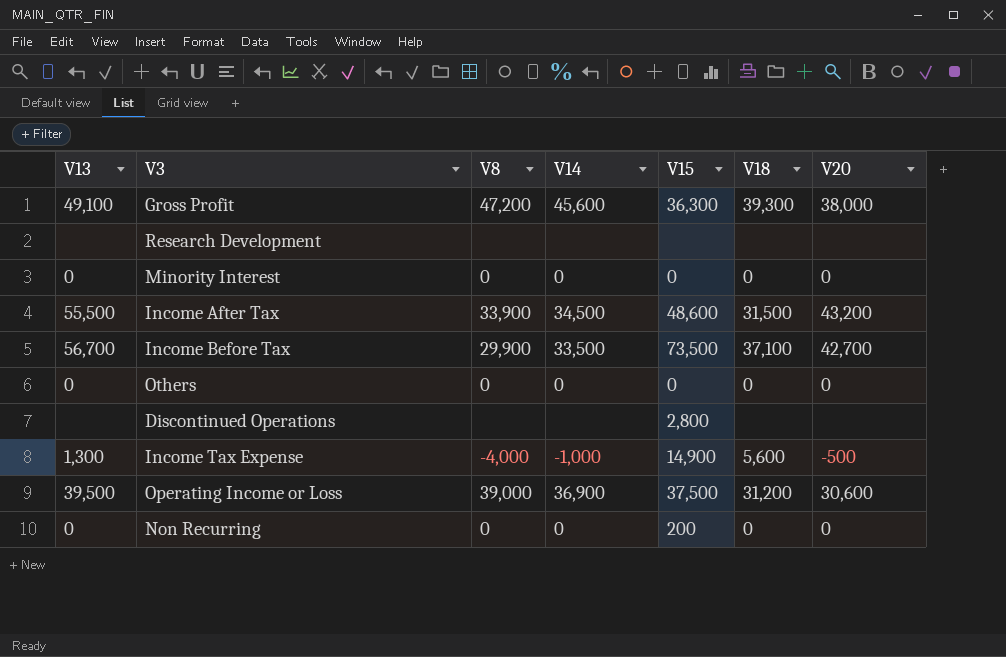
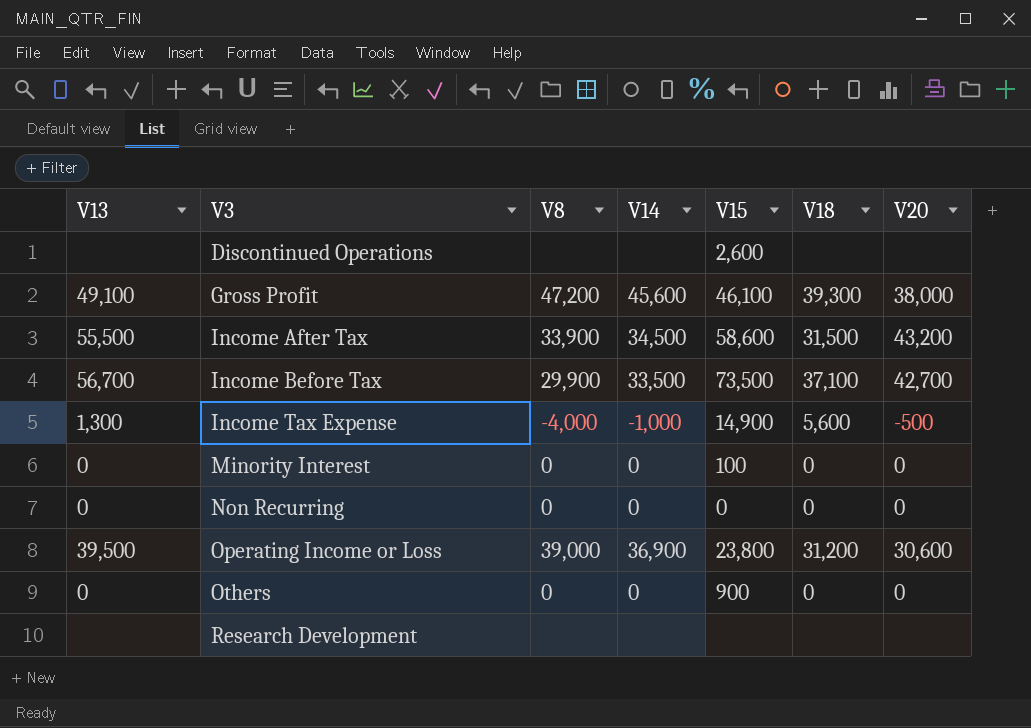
row order: none -> V3 ascending
Discontinued Operations | V15: 2,800 -> 2,600
Gross Profit | V15: 36,300 -> 46,100
Income After Tax | V15: 48,600 -> 58,600
Minority Interest | V15: 0 -> 100
Non Recurring | V15: 200 -> 0
Operating Income or Loss | V15: 37,500 -> 23,800
Others | V15: 0 -> 900

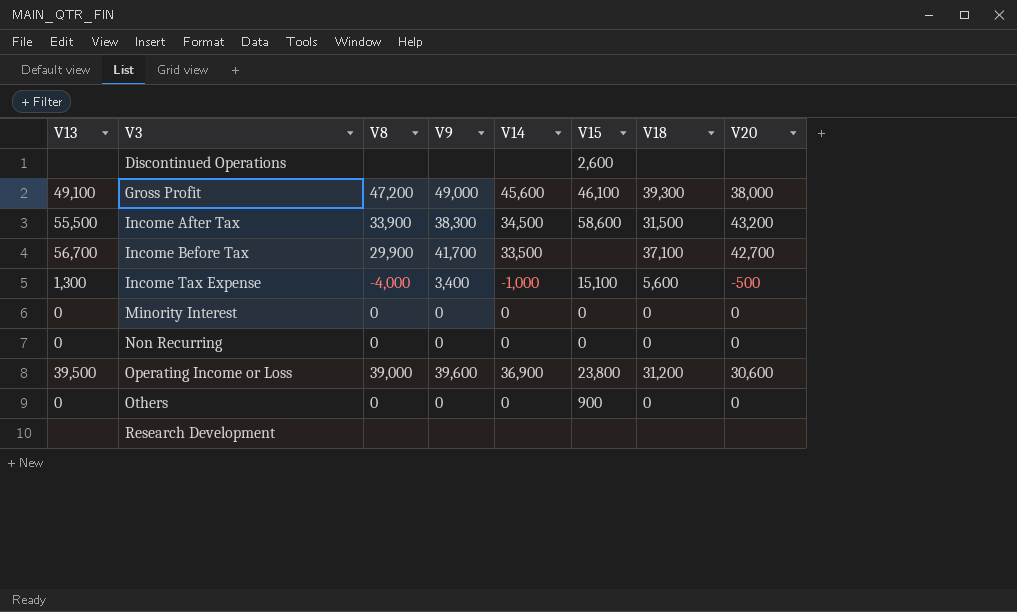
column V9 | position: none -> 4
Income Before Tax | V15: 73,500 -> none
Income Tax Expense | V15: 14,900 -> 15,100
Minority Interest | V15: 100 -> 0

